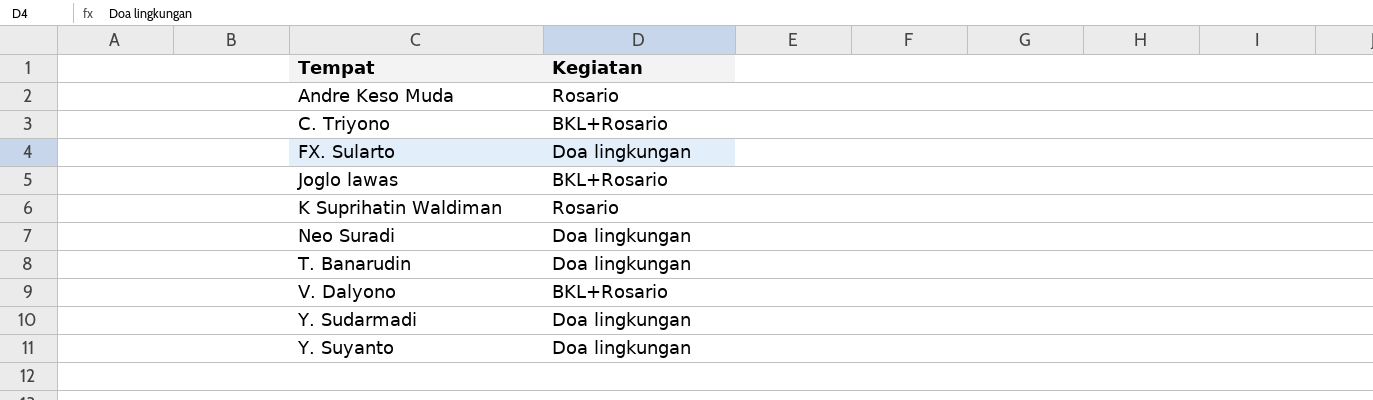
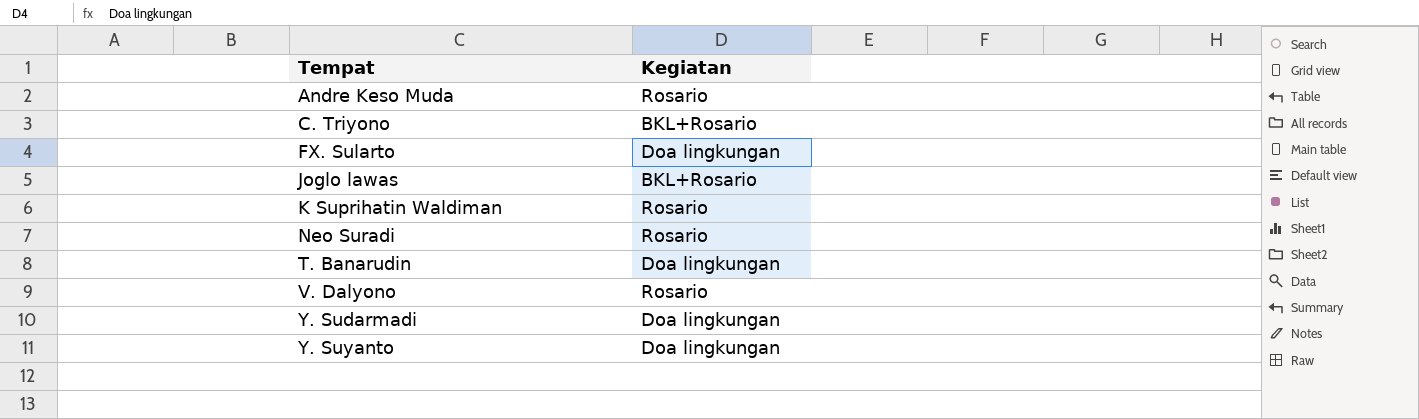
Neo Suradi | Kegiatan: Doa lingkungan -> Rosario
V. Dalyono | Kegiatan: BKL+Rosario -> Rosario

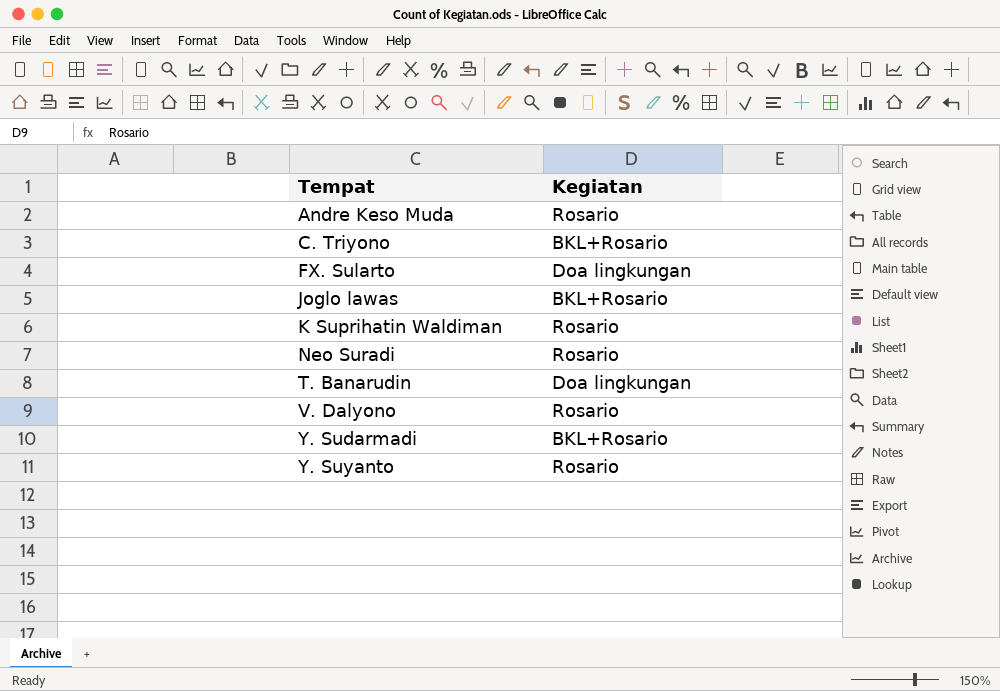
Y. Sudarmadi | Kegiatan: Doa lingkungan -> BKL+Rosario
Y. Suyanto | Kegiatan: Doa lingkungan -> Rosario

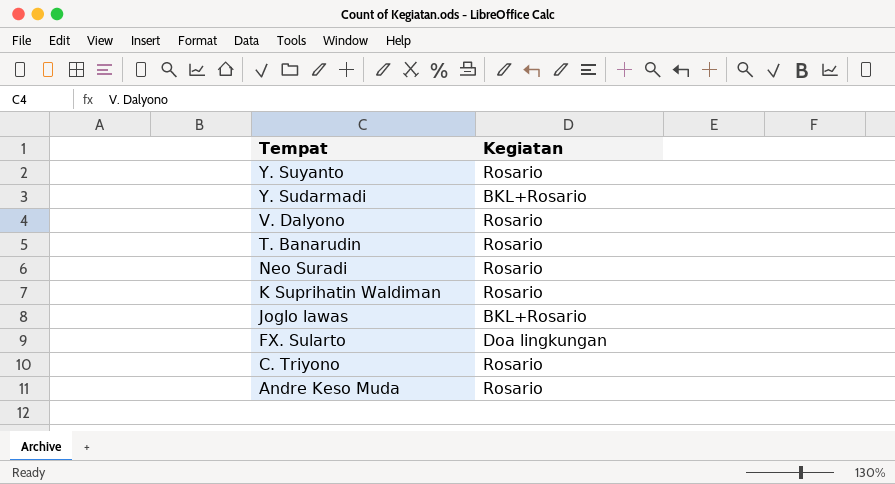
row order: Tempat ascending -> Tempat descending
T. Banarudin | Kegiatan: Doa lingkungan -> Rosario
C. Triyono | Kegiatan: BKL+Rosario -> Rosario

